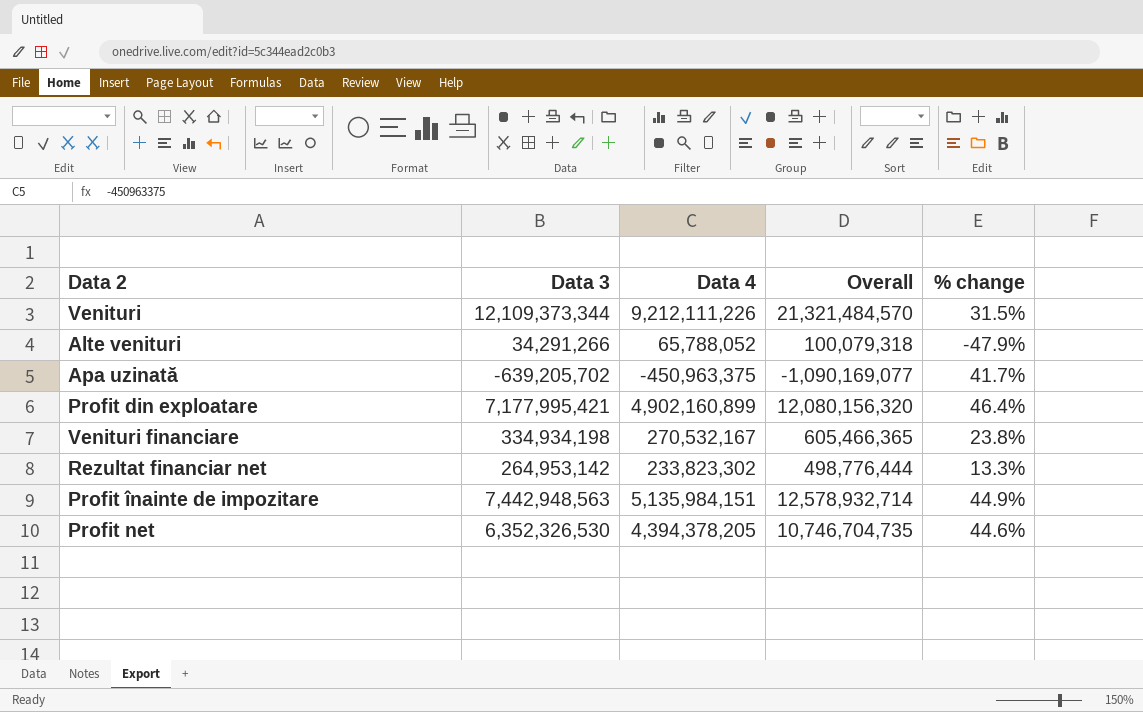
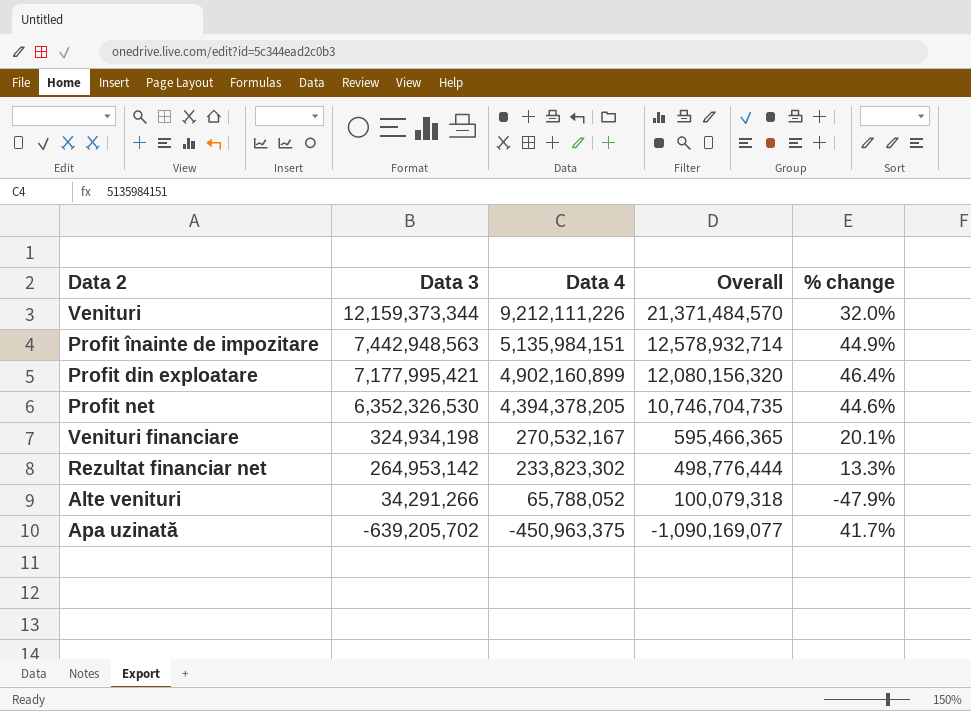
row order: none -> Data 3 descending
Venituri | Data 3: 12,109,373,344 -> 12,159,373,344
Venituri | Overall: 21,321,484,570 -> 21,371,484,570
Venituri | % change: 31.5% -> 32.0%
Venituri financiare | Data 3: 334,934,198 -> 324,934,198
Venituri financiare | Overall: 605,466,365 -> 595,466,365
Venituri financiare | % change: 23.8% -> 20.1%

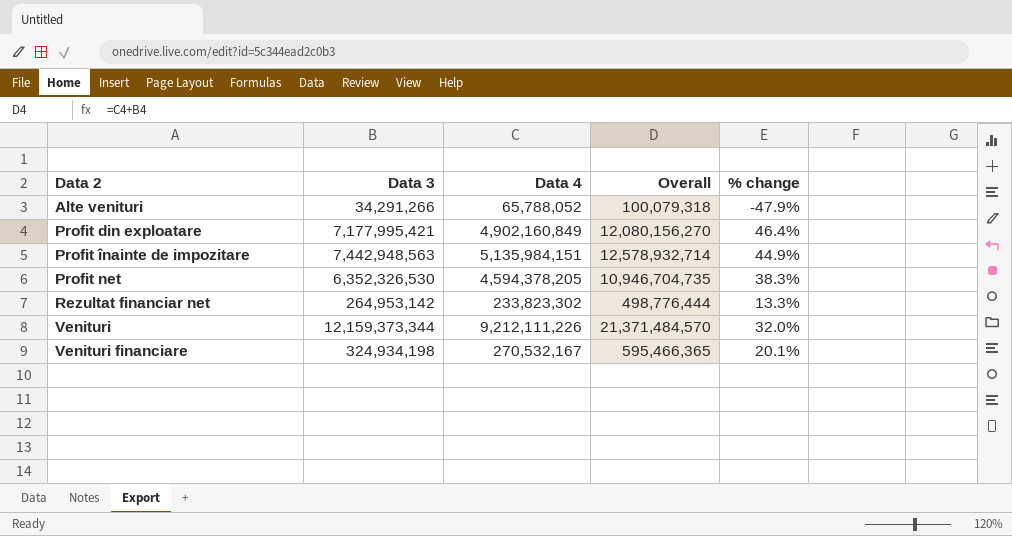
row order: Data 3 descending -> Data 2 ascending
row Apa uzinată: -639,205,702 | -450,963,375 | -1,090,169,077 | 41.7% -> none
Profit din exploatare | Data 4: 4,902,160,899 -> 4,902,160,849
Profit din exploatare | Overall: 12,080,156,320 -> 12,080,156,270
Profit net | Data 4: 4,394,378,205 -> 4,594,378,205
Profit net | Overall: 10,746,704,735 -> 10,946,704,735
Profit net | % change: 44.6% -> 38.3%

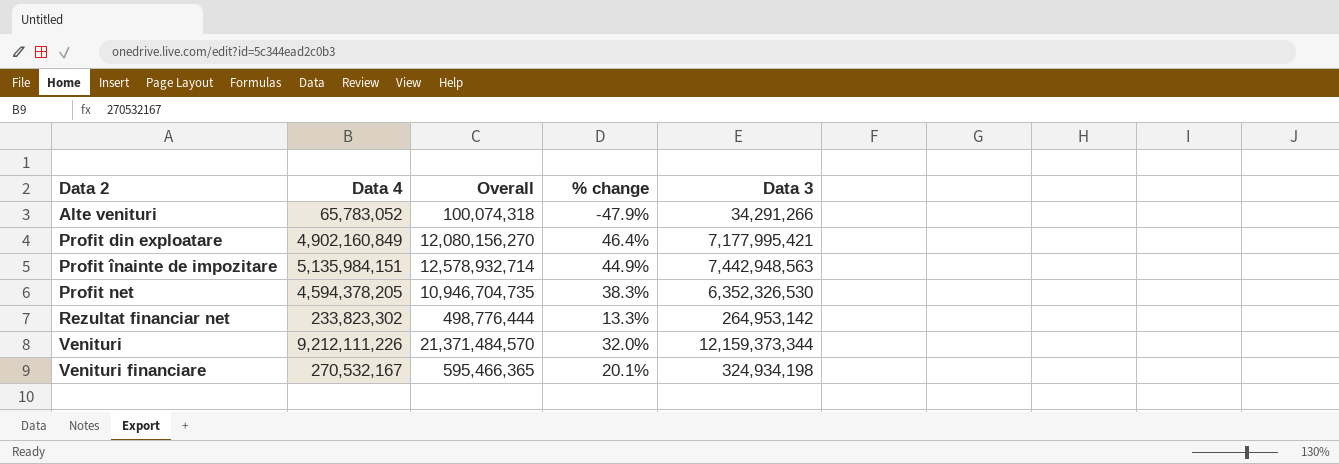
column Data 3 | position: 2 -> 5
Alte venituri | Data 4: 65,788,052 -> 65,783,052
Alte venituri | Overall: 100,079,318 -> 100,074,318

